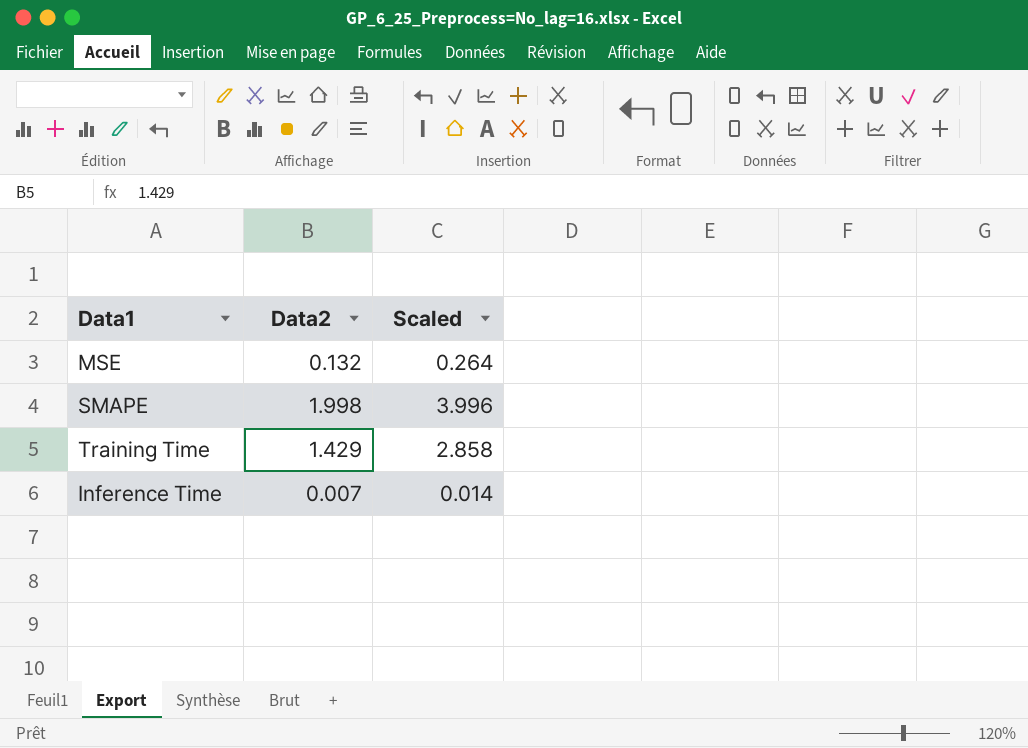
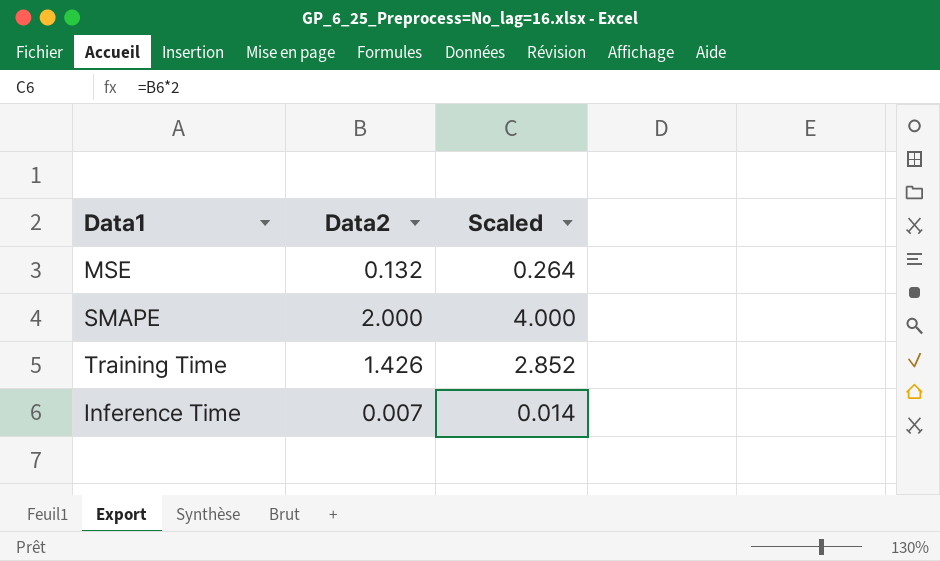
SMAPE | Data2: 1.998 -> 2.000
SMAPE | Scaled: 3.996 -> 4.000
Training Time | Data2: 1.429 -> 1.426
Training Time | Scaled: 2.858 -> 2.852

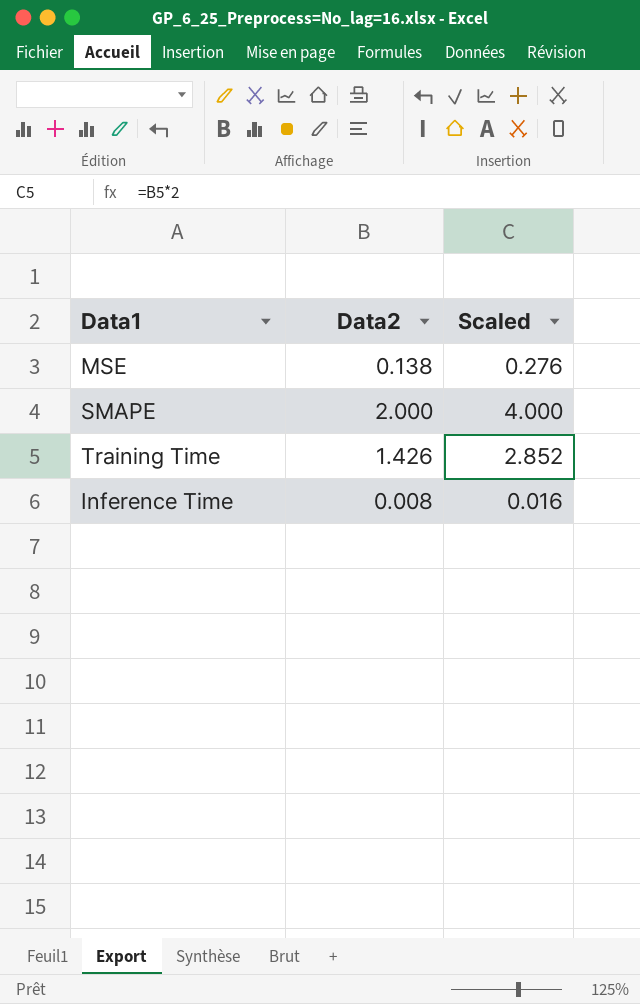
MSE | Data2: 0.132 -> 0.138
MSE | Scaled: 0.264 -> 0.276
Inference Time | Data2: 0.007 -> 0.008
Inference Time | Scaled: 0.014 -> 0.016

